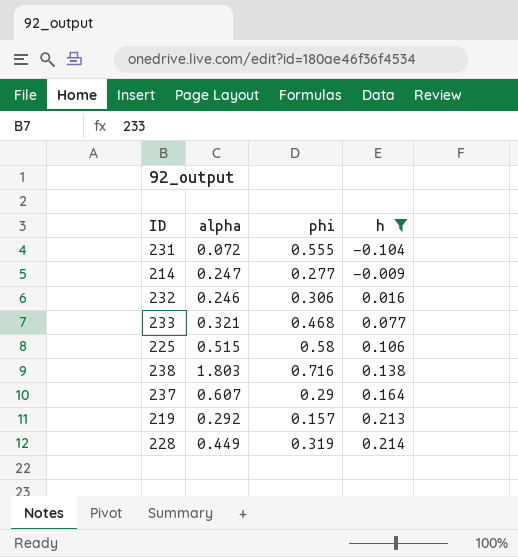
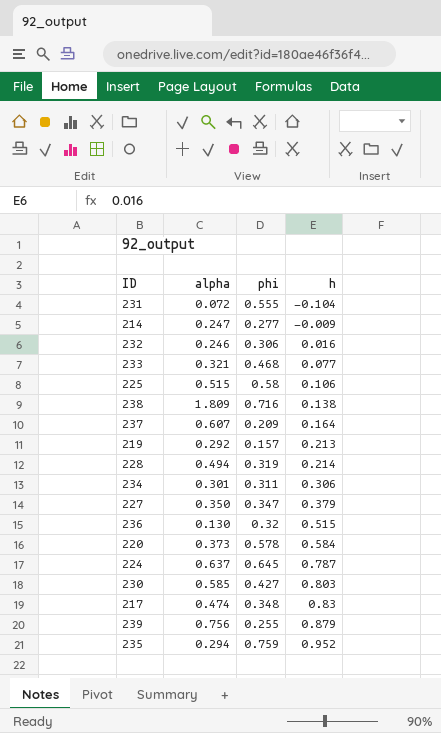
filter: h <= 0.214 -> none
238 | alpha: 1.803 -> 1.809
237 | phi: 0.29 -> 0.209
228 | alpha: 0.449 -> 0.494

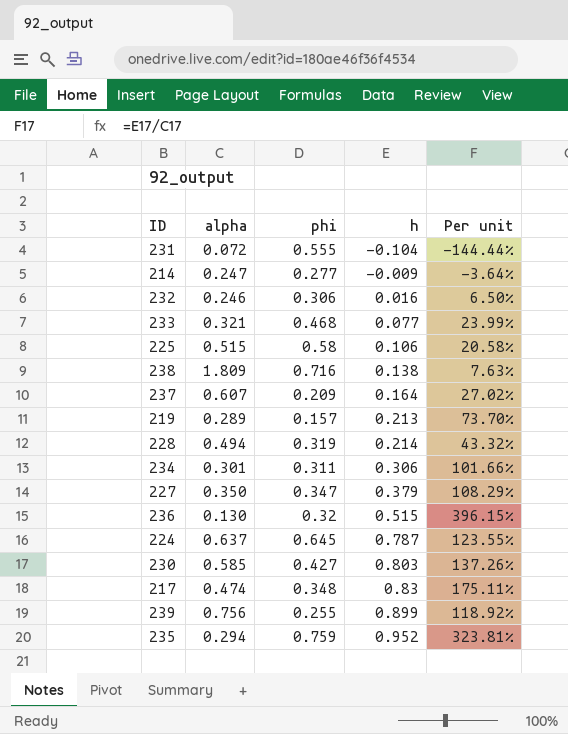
column Per unit | formula: none -> [h] / [alpha]
row 220: 0.373 | 0.578 | 0.584 -> none
219 | alpha: 0.292 -> 0.289
239 | h: 0.879 -> 0.899

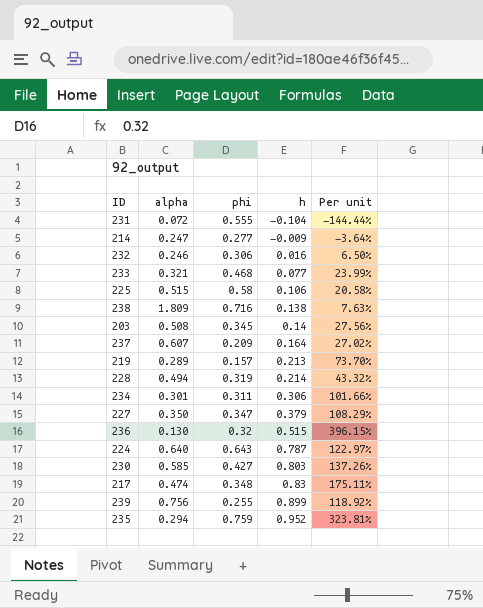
row 203: none -> 0.508 | 0.345 | 0.14 | 27.56%
224 | alpha: 0.637 -> 0.640
224 | phi: 0.645 -> 0.643
224 | Per unit: 123.55% -> 122.97%

